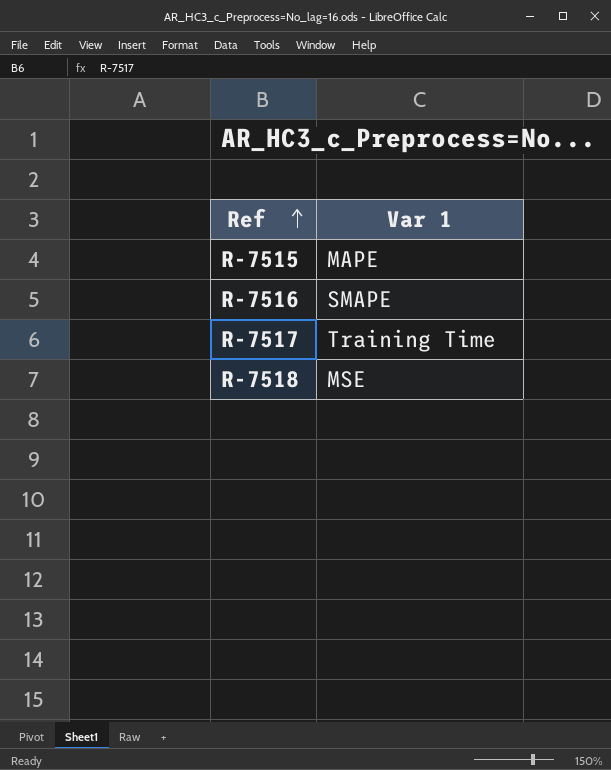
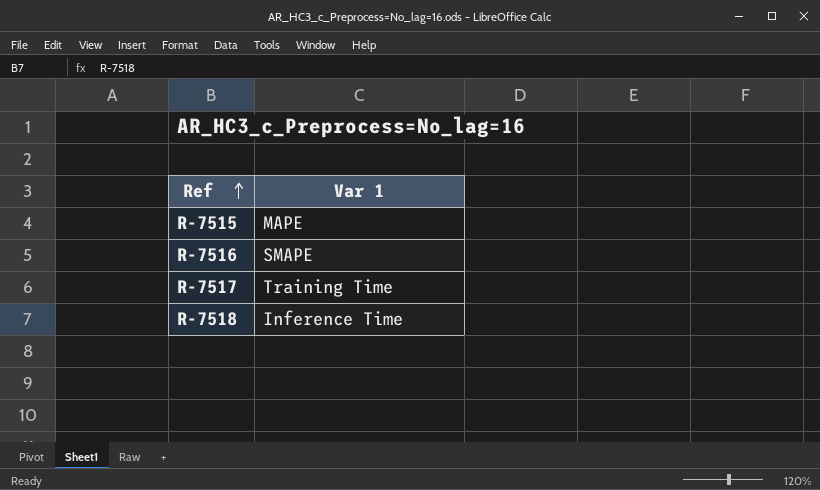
R-7518 | Var 1: MSE -> Inference Time

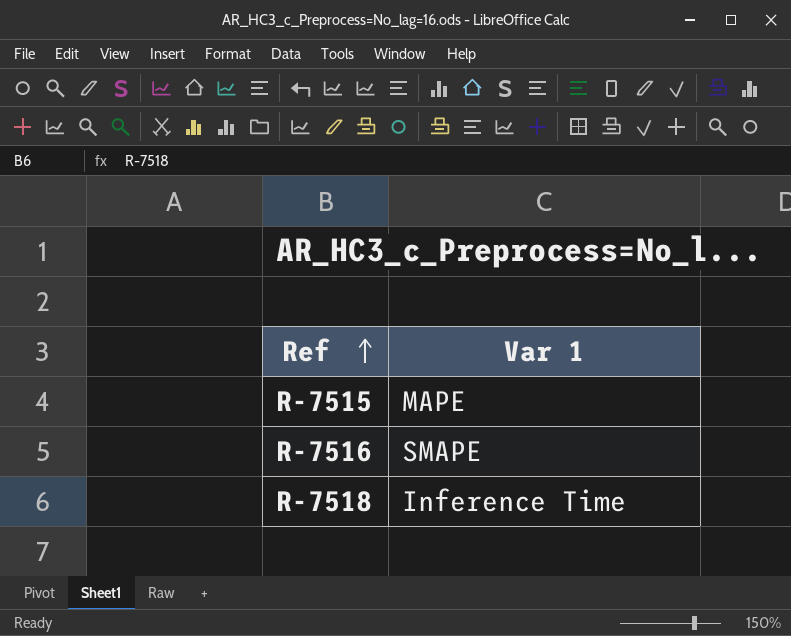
row R-7517: Training Time -> none

